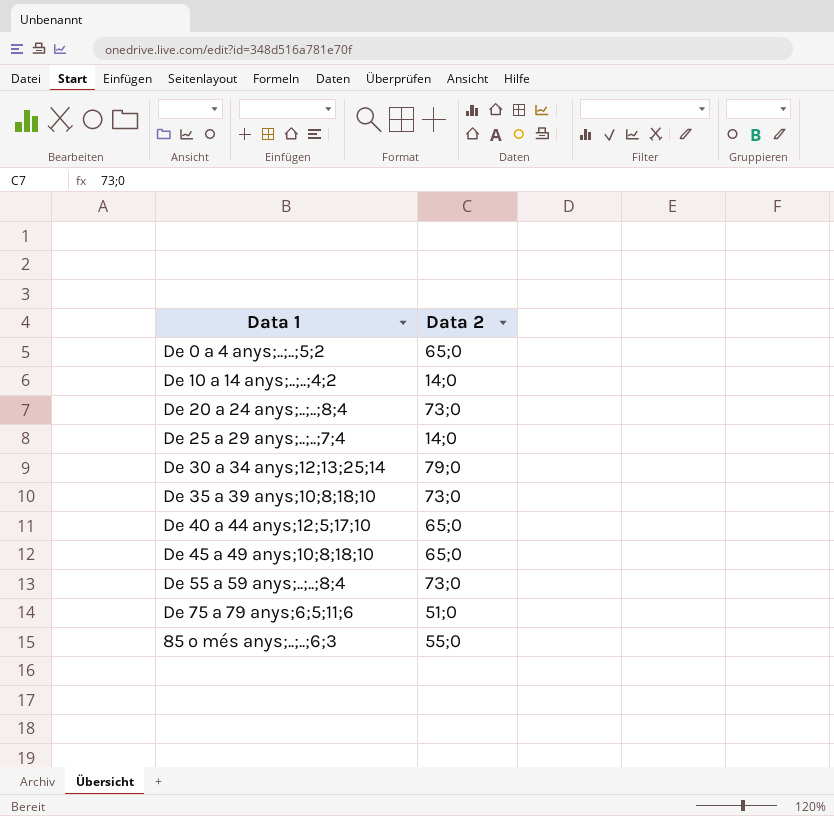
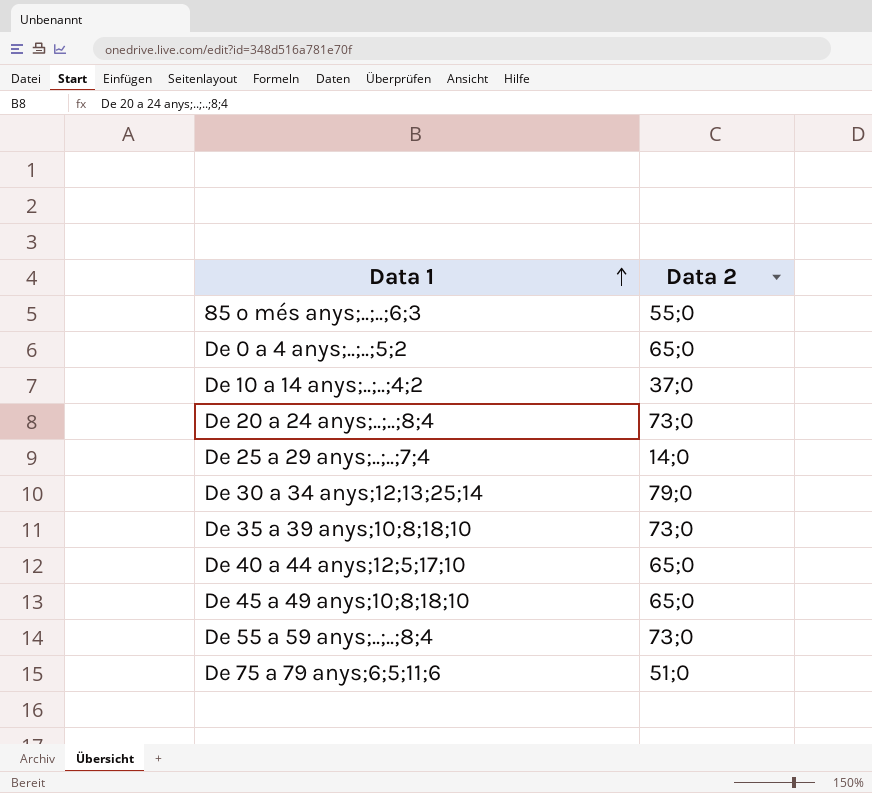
row order: none -> Data 1 ascending
De 10 a 14 anys;..;..;4;2 | Data 2: 14;0 -> 37;0

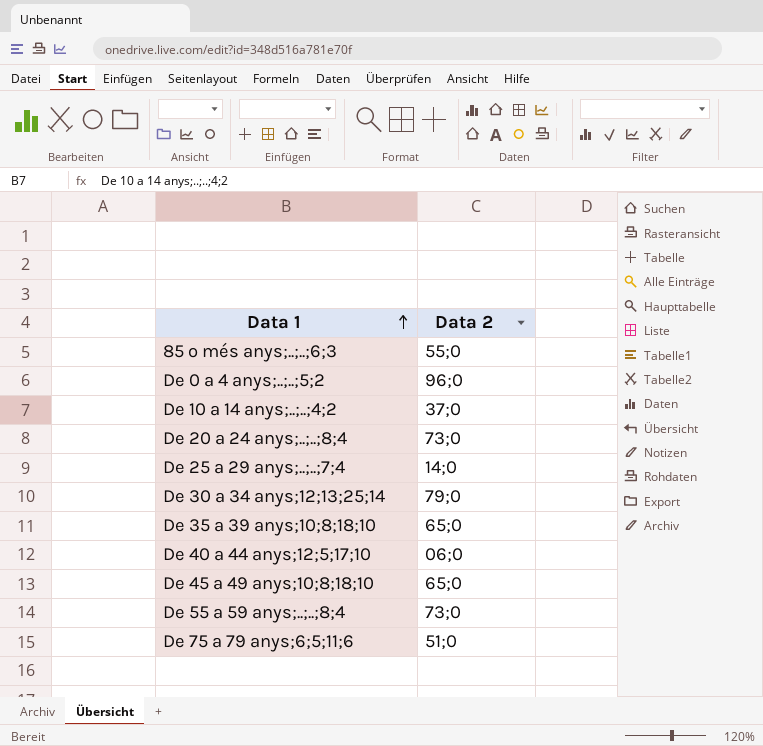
De 0 a 4 anys;..;..;5;2 | Data 2: 65;0 -> 96;0
De 35 a 39 anys;10;8;18;10 | Data 2: 73;0 -> 65;0
De 40 a 44 anys;12;5;17;10 | Data 2: 65;0 -> 06;0

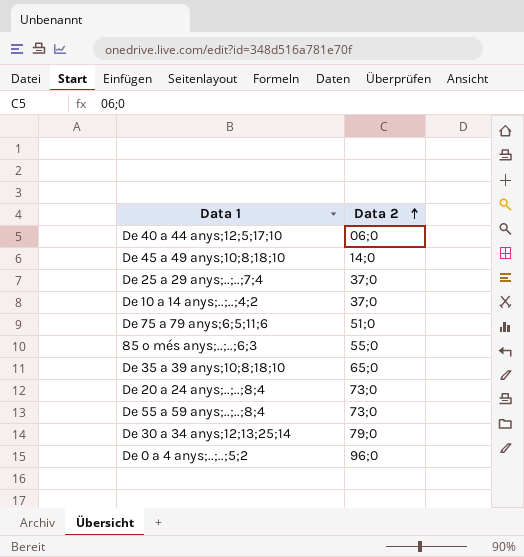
row order: Data 1 ascending -> Data 2 ascending
De 45 a 49 anys;10;8;18;10 | Data 2: 65;0 -> 14;0
De 25 a 29 anys;..;..;7;4 | Data 2: 14;0 -> 37;0

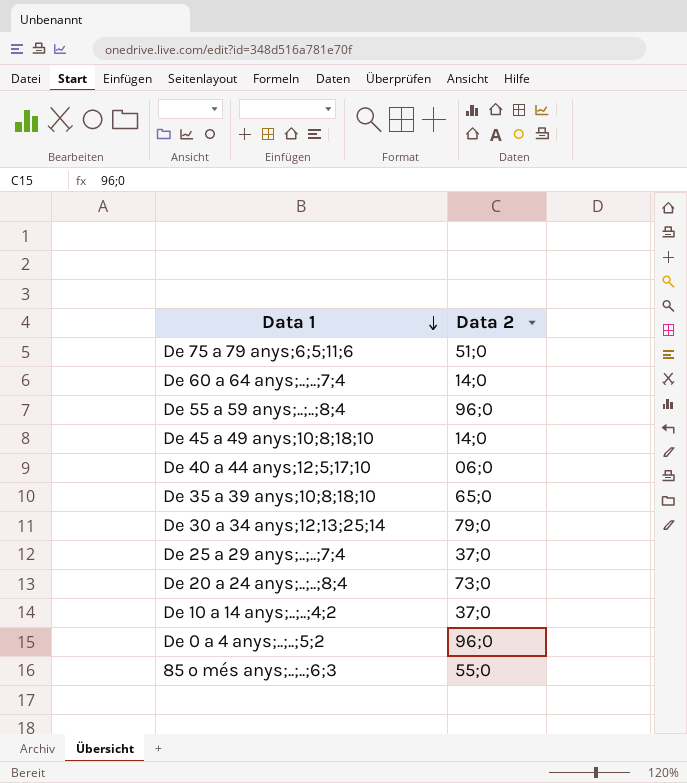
row order: Data 2 ascending -> Data 1 descending
row De 60 a 64 anys;..;..;7;4: none -> 14;0
De 55 a 59 anys;..;..;8;4 | Data 2: 73;0 -> 96;0

